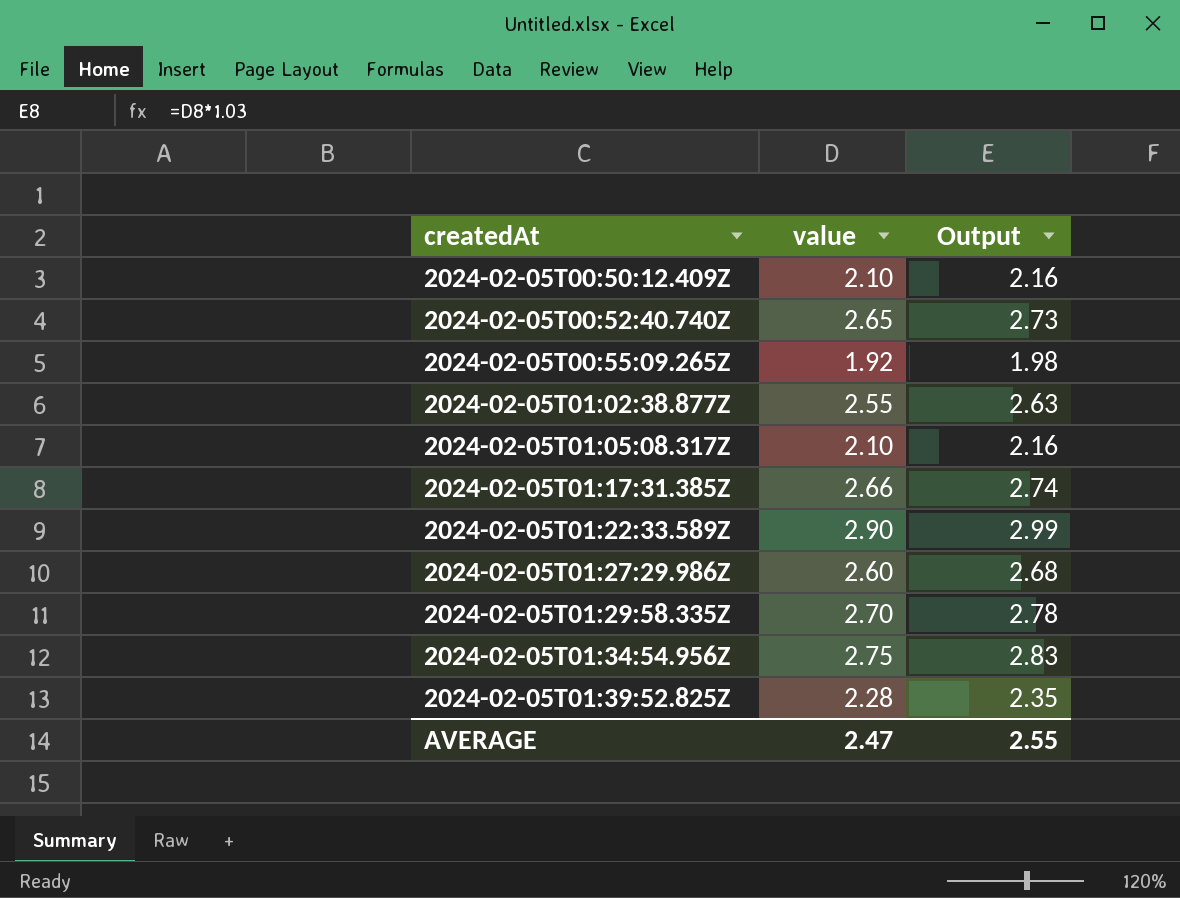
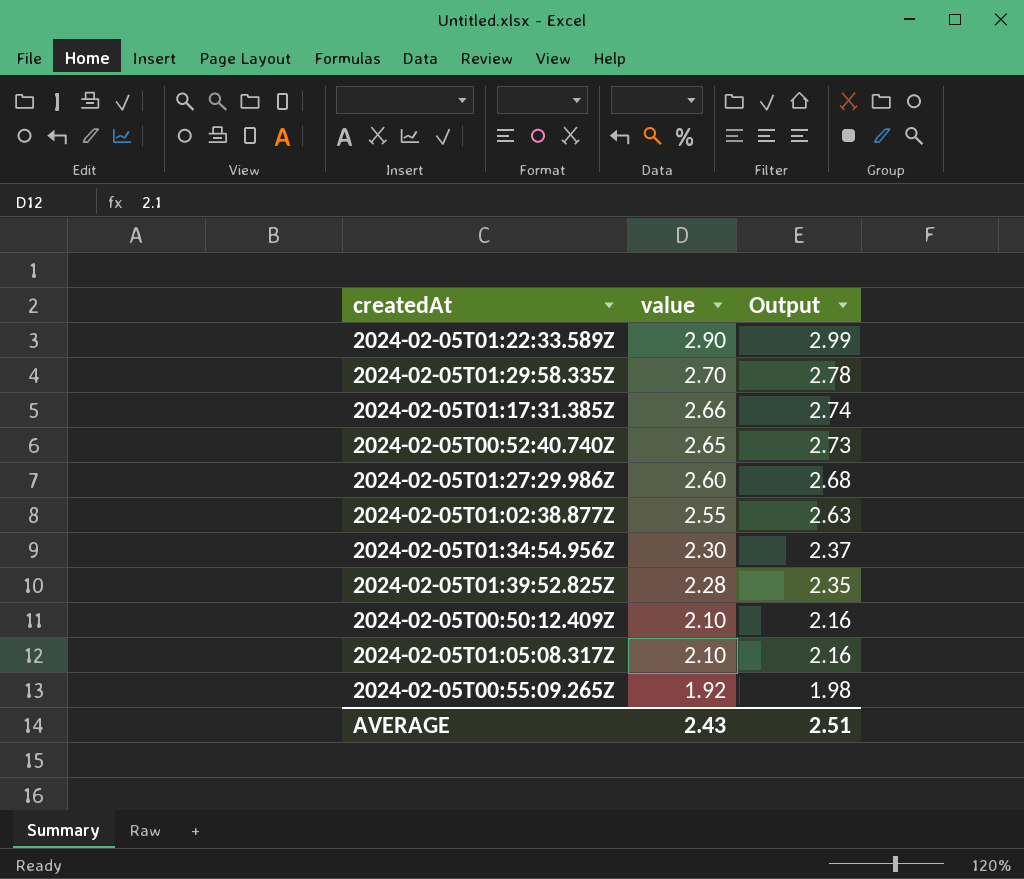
row order: createdAt ascending -> value descending
2024-02-05T01:34:54.956Z | value: 2.75 -> 2.30
2024-02-05T01:34:54.956Z | Output: 2.83 -> 2.37
AVERAGE | value: 2.47 -> 2.43
AVERAGE | Output: 2.55 -> 2.51

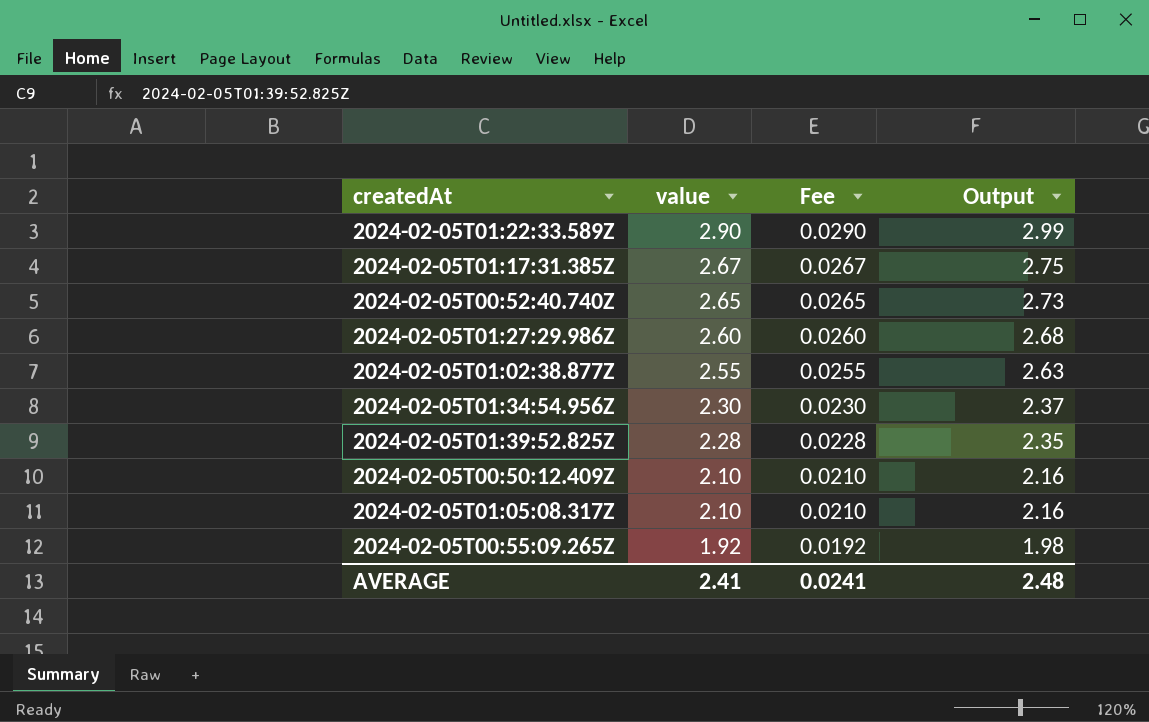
column Fee | formula: none -> [value] * 0.01
row 2024-02-05T01:29:58.335Z: 2.70 | 2.78 -> none
2024-02-05T01:17:31.385Z | value: 2.66 -> 2.67
2024-02-05T01:17:31.385Z | Output: 2.74 -> 2.75
AVERAGE | value: 2.43 -> 2.41
AVERAGE | Output: 2.51 -> 2.48

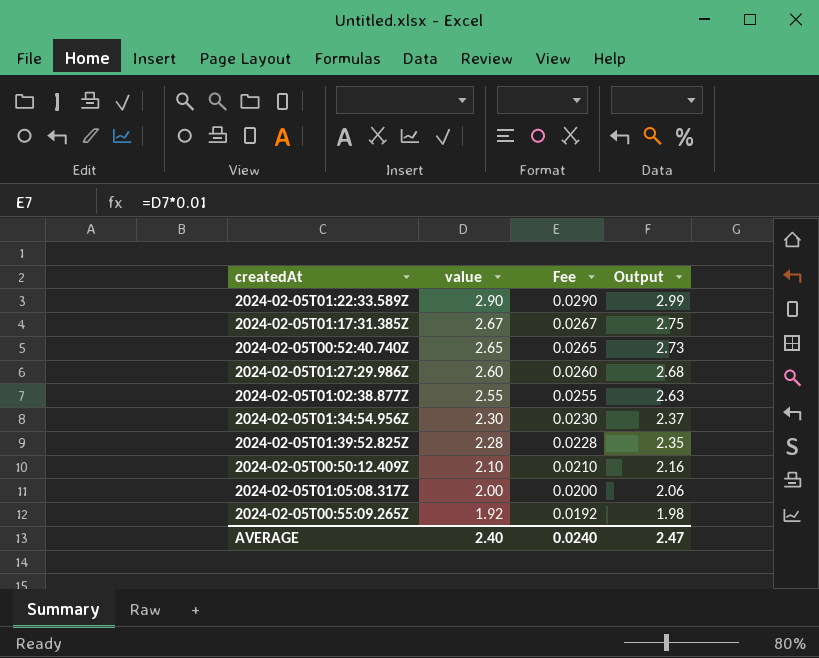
2024-02-05T01:05:08.317Z | value: 2.10 -> 2.00
2024-02-05T01:05:08.317Z | Fee: 0.0210 -> 0.0200
2024-02-05T01:05:08.317Z | Output: 2.16 -> 2.06
AVERAGE | value: 2.41 -> 2.40
AVERAGE | Fee: 0.0241 -> 0.0240
AVERAGE | Output: 2.48 -> 2.47

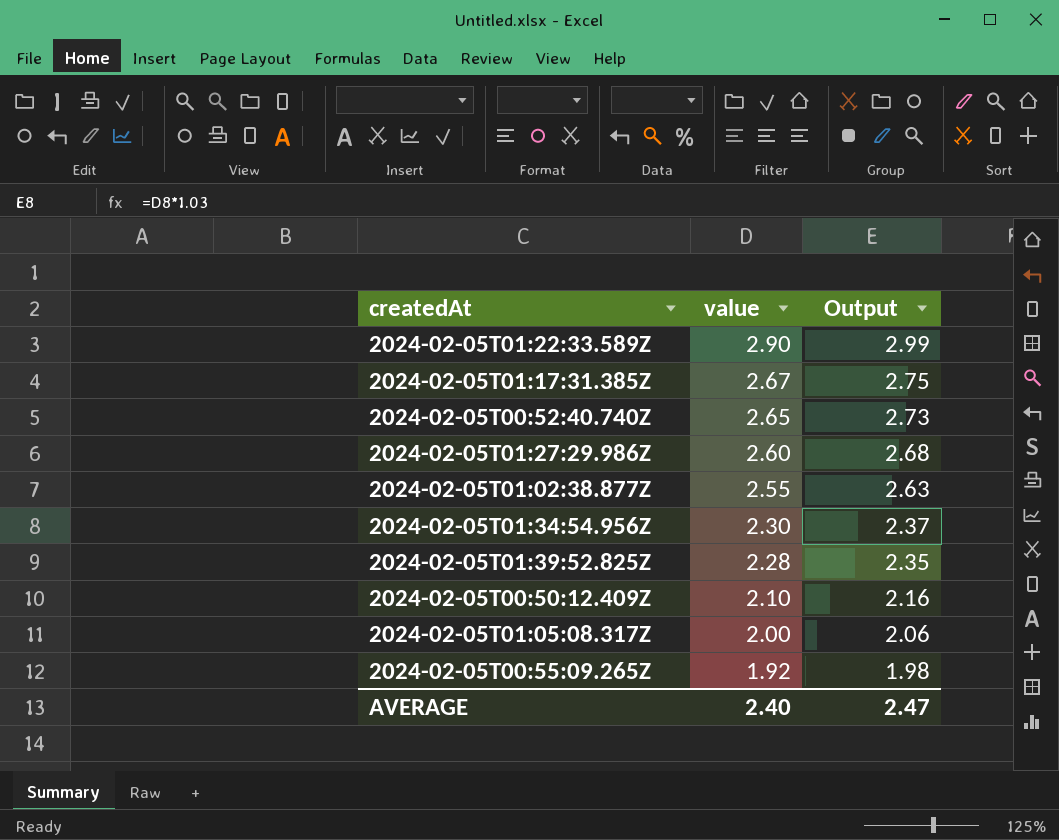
column Fee | formula: [value] * 0.01 -> none

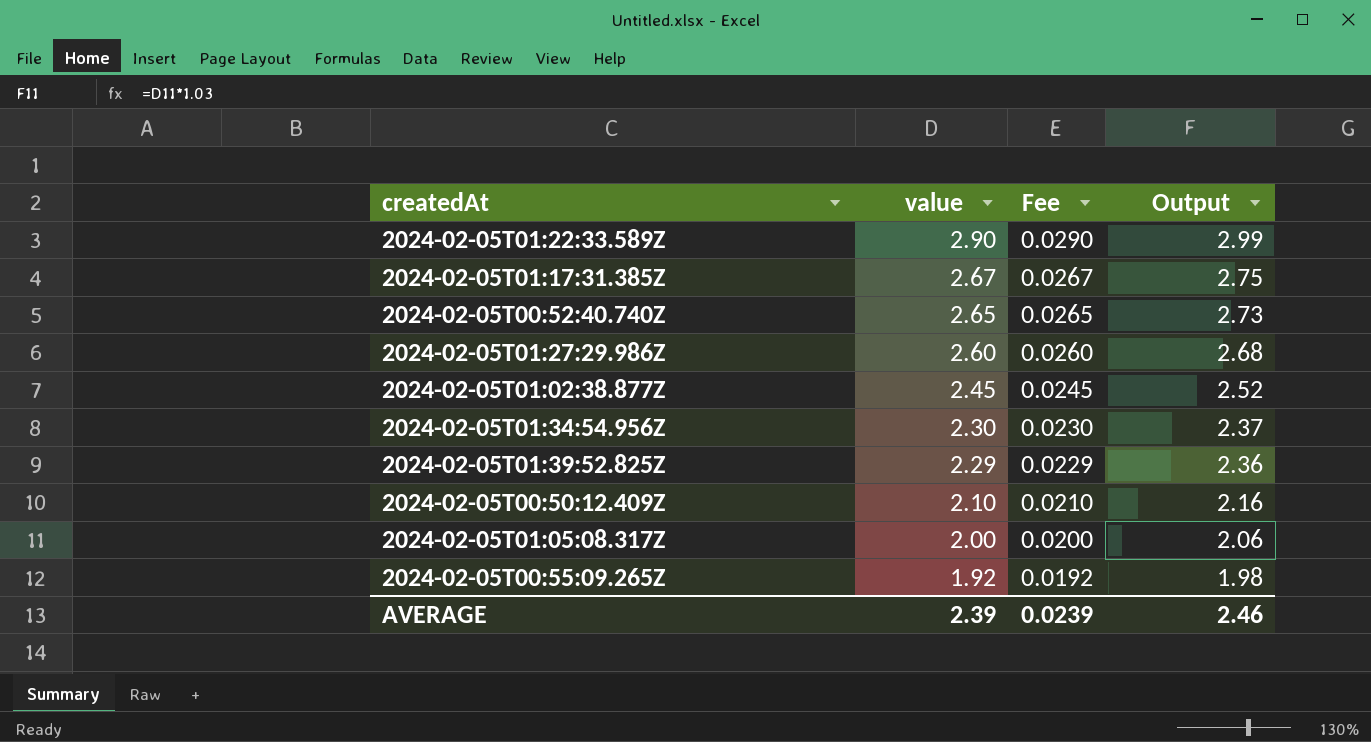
column Fee | formula: none -> [value] * 0.01
2024-02-05T01:02:38.877Z | value: 2.55 -> 2.45
2024-02-05T01:02:38.877Z | Output: 2.63 -> 2.52
2024-02-05T01:39:52.825Z | value: 2.28 -> 2.29
2024-02-05T01:39:52.825Z | Output: 2.35 -> 2.36
AVERAGE | value: 2.40 -> 2.39
AVERAGE | Output: 2.47 -> 2.46

